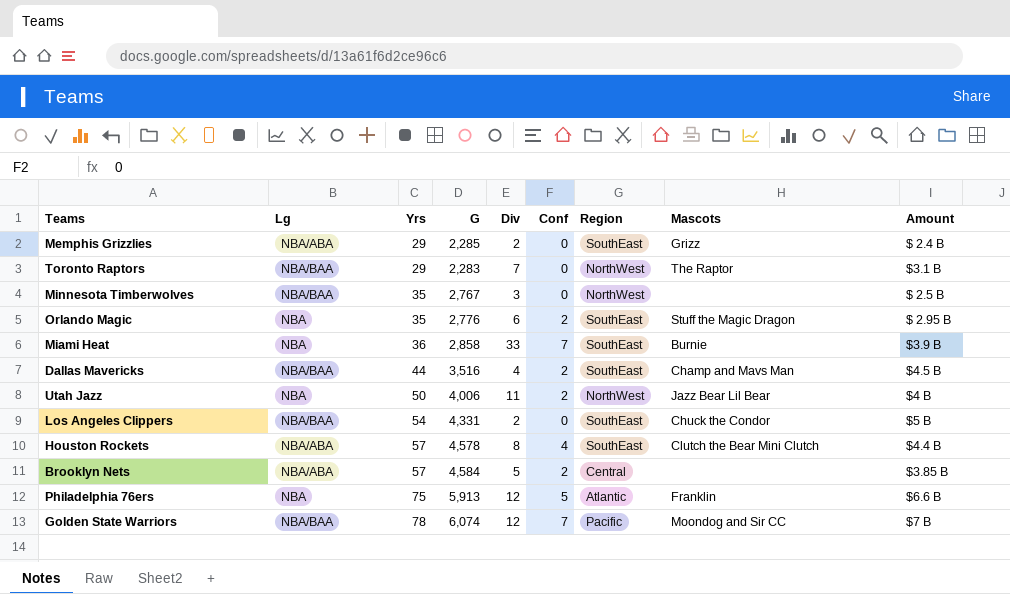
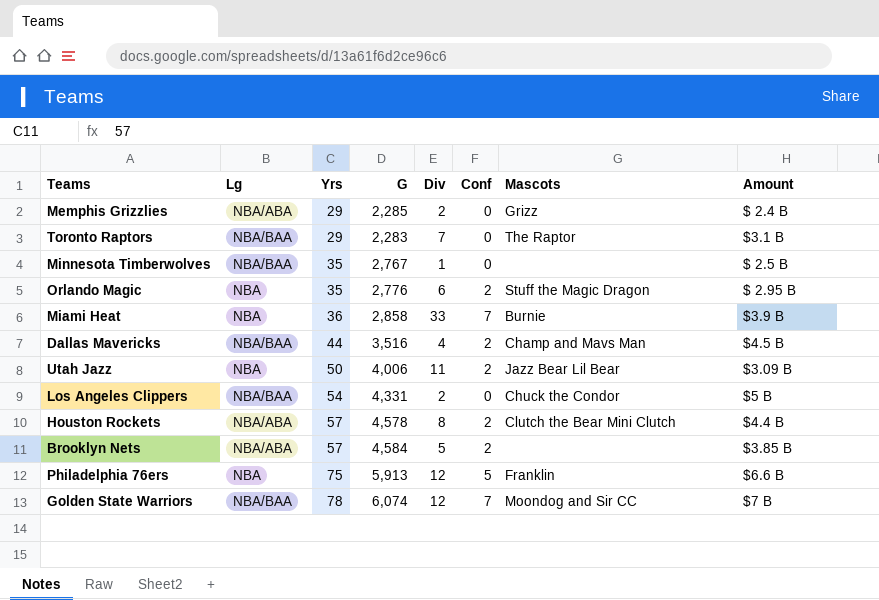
column Region | position: 7 -> none
Minnesota Timberwolves | Div: 3 -> 1
Utah Jazz | Amount: $4 B -> $3.09 B
Houston Rockets | Conf: 4 -> 2

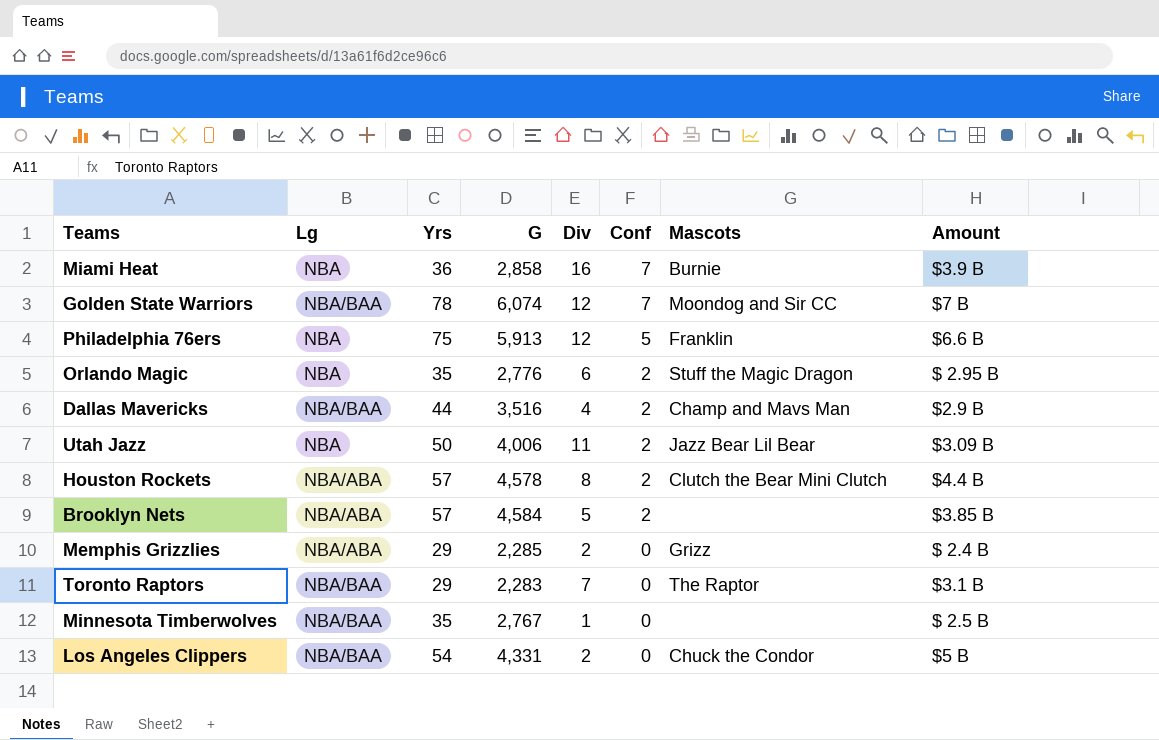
row order: Yrs ascending -> Conf descending
Miami Heat | Div: 33 -> 16
Dallas Mavericks | Amount: $4.5 B -> $2.9 B

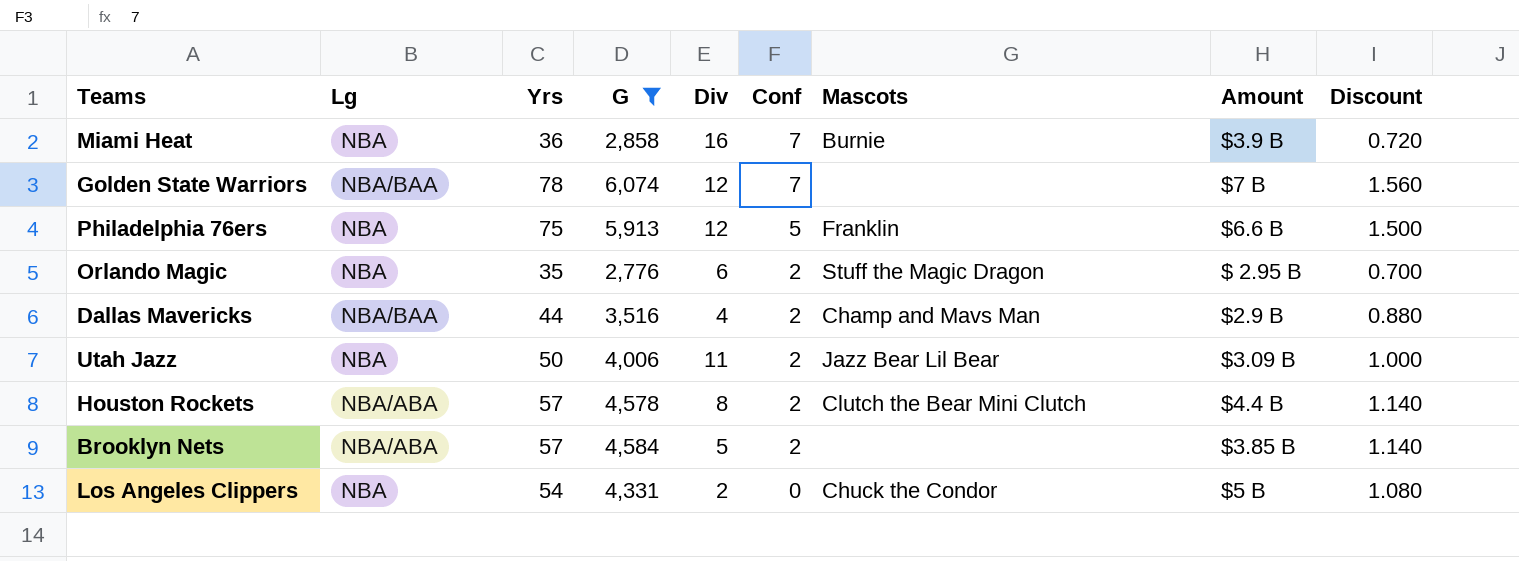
filter: none -> G >= 2,776
column Discount | formula: none -> [Yrs] * 0.02
Golden State Warriors | Mascots: Moondog and Sir CC -> none
Los Angeles Clippers | Lg: NBA/BAA -> NBA

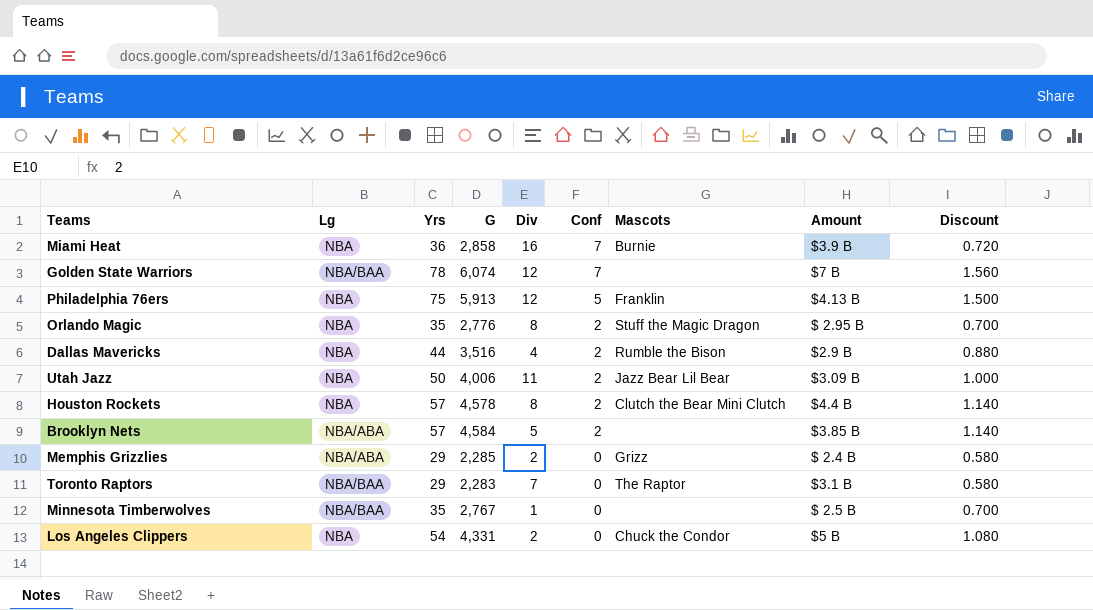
filter: G >= 2,776 -> none
Philadelphia 76ers | Amount: $6.6 B -> $4.13 B
Orlando Magic | Div: 6 -> 8
Dallas Mavericks | Lg: NBA/BAA -> NBA
Dallas Mavericks | Mascots: Champ and Mavs Man -> Rumble the Bison
Houston Rockets | Lg: NBA/ABA -> NBA

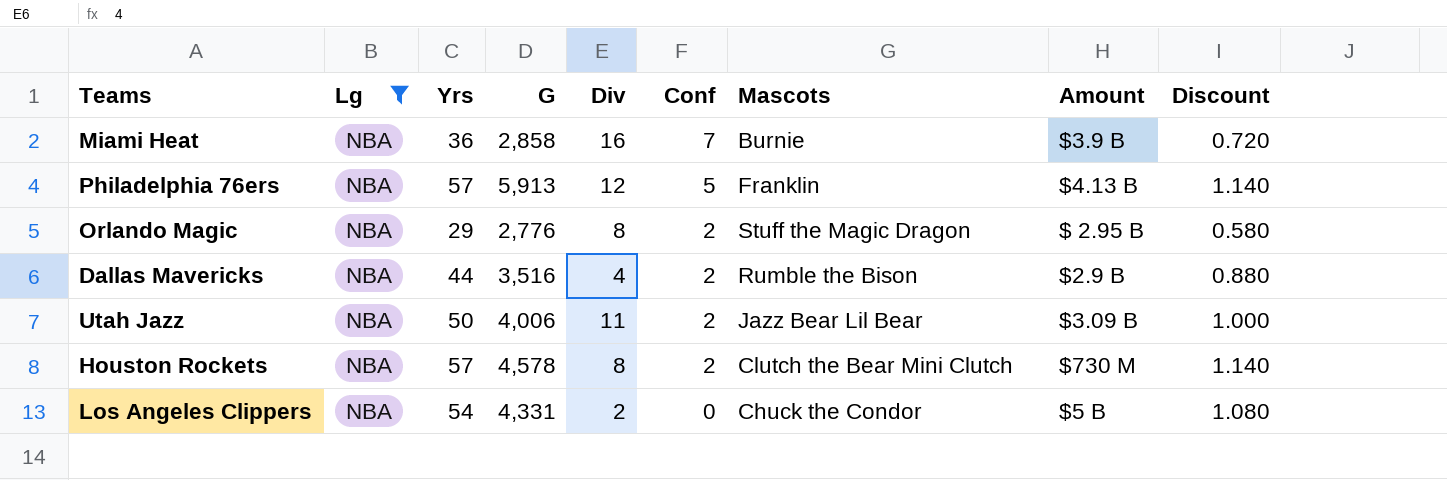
filter: none -> Lg = NBA
Philadelphia 76ers | Yrs: 75 -> 57
Philadelphia 76ers | Discount: 1.500 -> 1.140
Orlando Magic | Yrs: 35 -> 29
Orlando Magic | Discount: 0.700 -> 0.580
Houston Rockets | Amount: $4.4 B -> $730 M

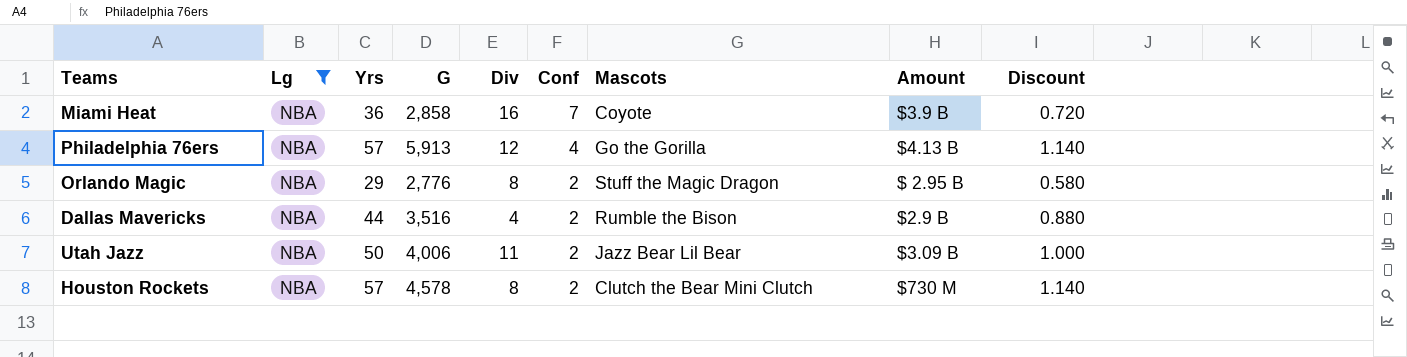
row Los Angeles Clippers: NBA | 54 | 4,331 | 2 | 0 | Chuck the Condor | $5 B | 1.080 -> none
Miami Heat | Mascots: Burnie -> Coyote
Philadelphia 76ers | Conf: 5 -> 4
Philadelphia 76ers | Mascots: Franklin -> Go the Gorilla

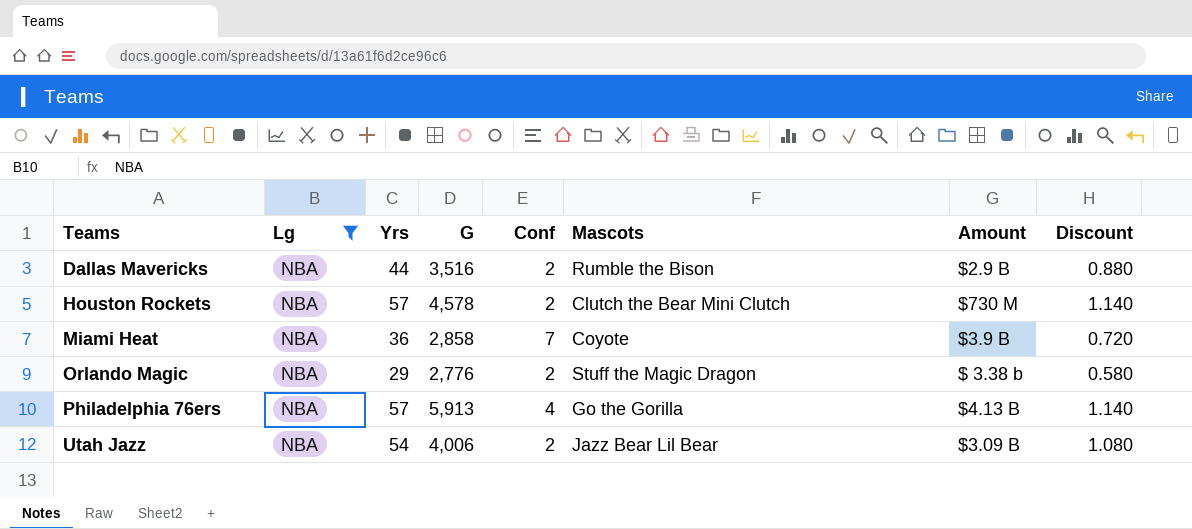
row order: Conf descending -> Teams ascending
column Div | position: 5 -> none
Orlando Magic | Amount: $ 2.95 B -> $ 3.38 b
Utah Jazz | Yrs: 50 -> 54
Utah Jazz | Discount: 1.000 -> 1.080

